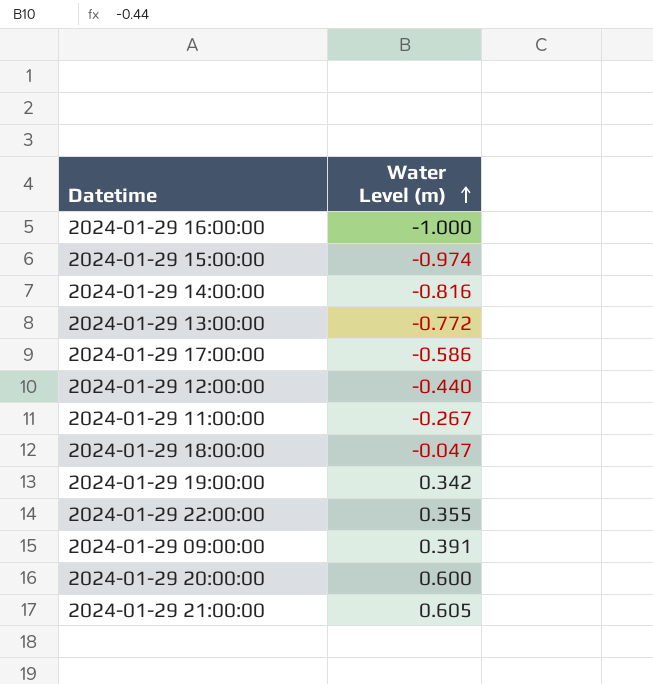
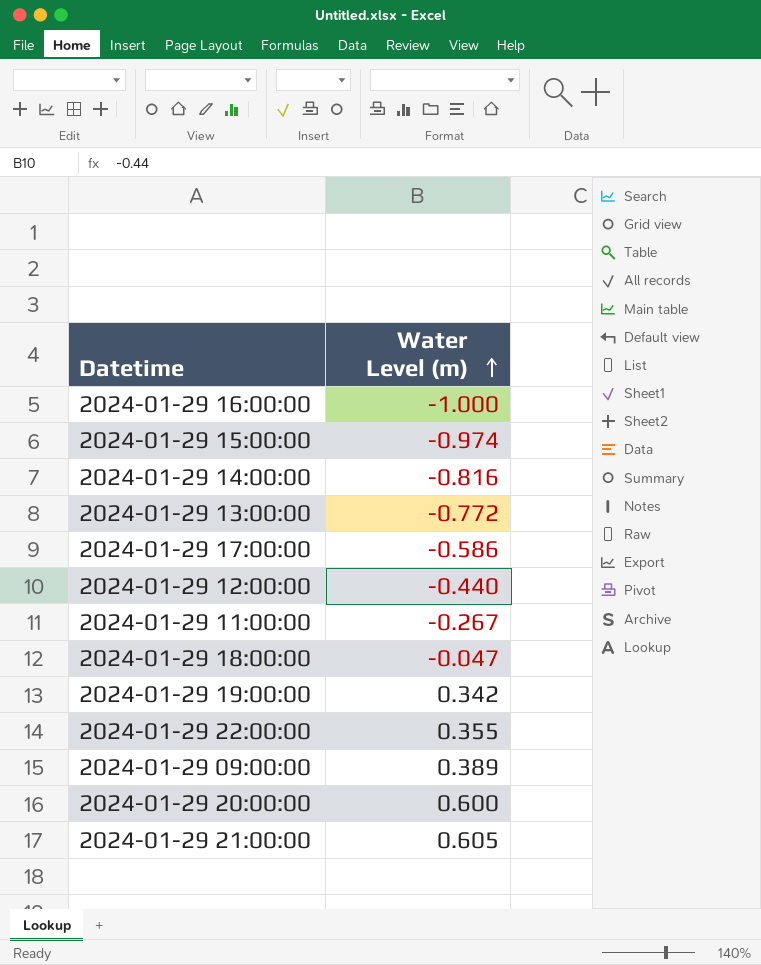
2024-01-29 09:00:00 | Water Level (m): 0.391 -> 0.389

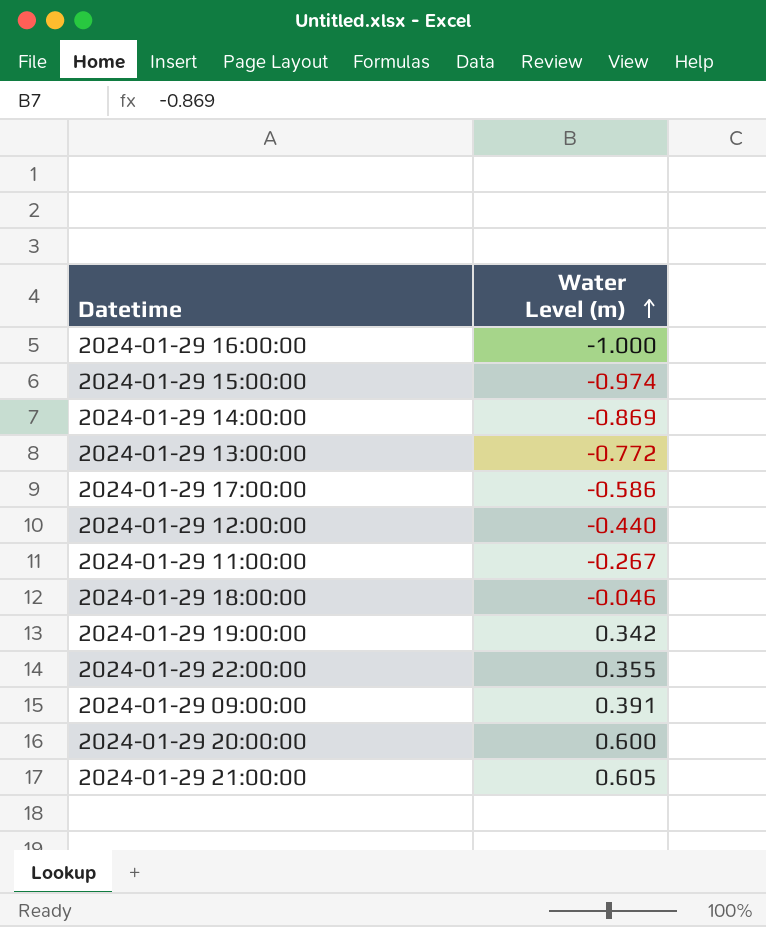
2024-01-29 14:00:00 | Water Level (m): -0.816 -> -0.869
2024-01-29 18:00:00 | Water Level (m): -0.047 -> -0.046
2024-01-29 09:00:00 | Water Level (m): 0.389 -> 0.391

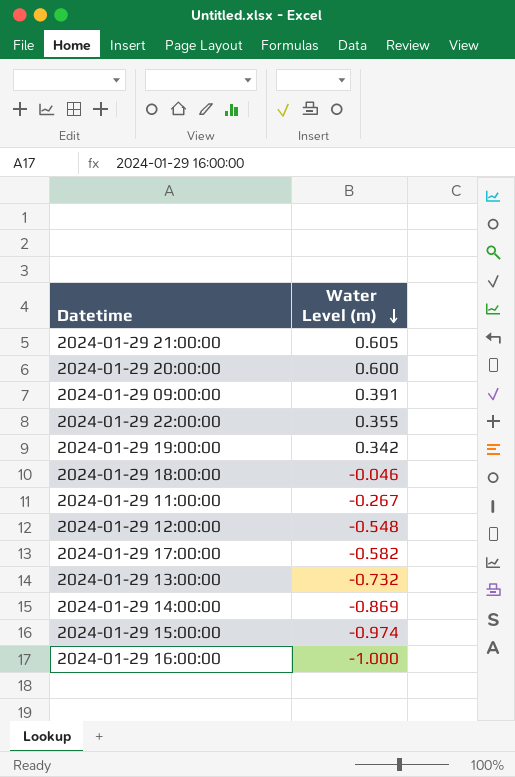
row order: Water Level (m) ascending -> Water Level (m) descending
2024-01-29 12:00:00 | Water Level (m): -0.440 -> -0.548
2024-01-29 17:00:00 | Water Level (m): -0.586 -> -0.582
2024-01-29 13:00:00 | Water Level (m): -0.772 -> -0.732

